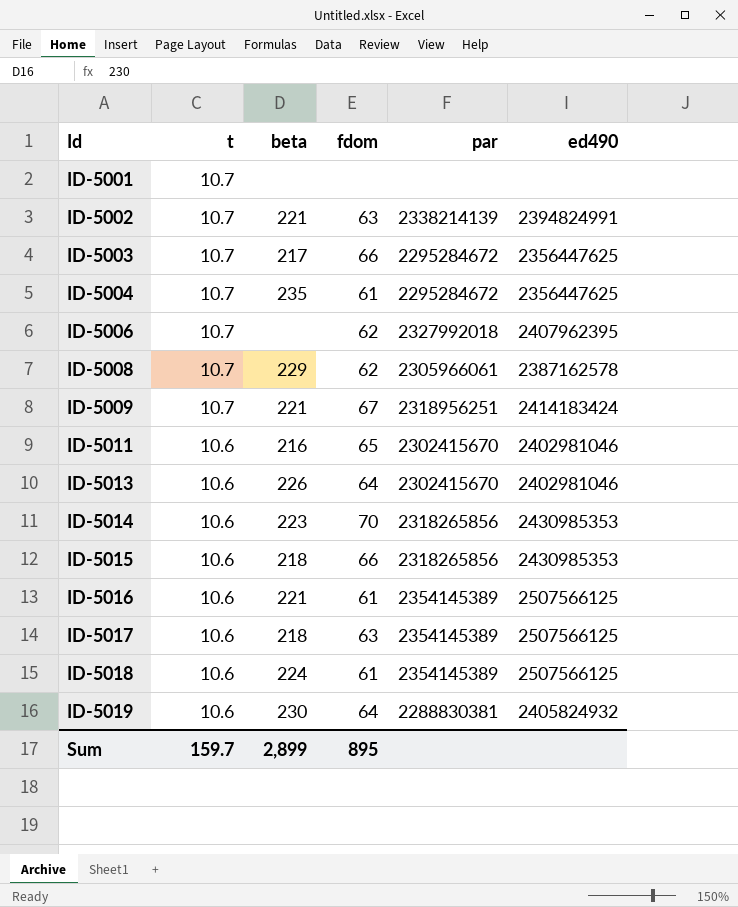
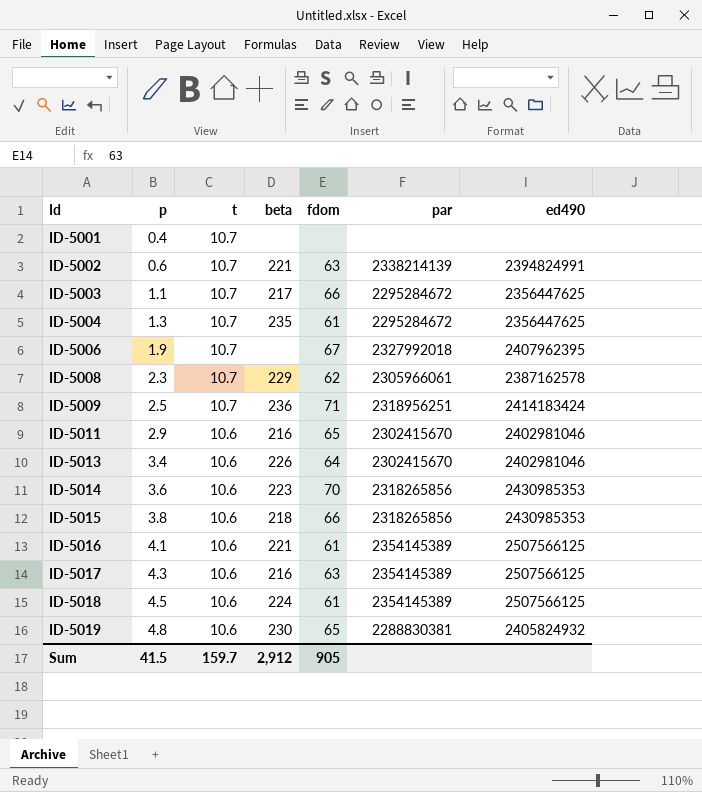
column p | position: none -> 2
ID-5006 | fdom: 62 -> 67
ID-5009 | beta: 221 -> 236
ID-5009 | fdom: 67 -> 71
ID-5017 | beta: 218 -> 216
ID-5019 | fdom: 64 -> 65
Sum | beta: 2,899 -> 2,912
Sum | fdom: 895 -> 905

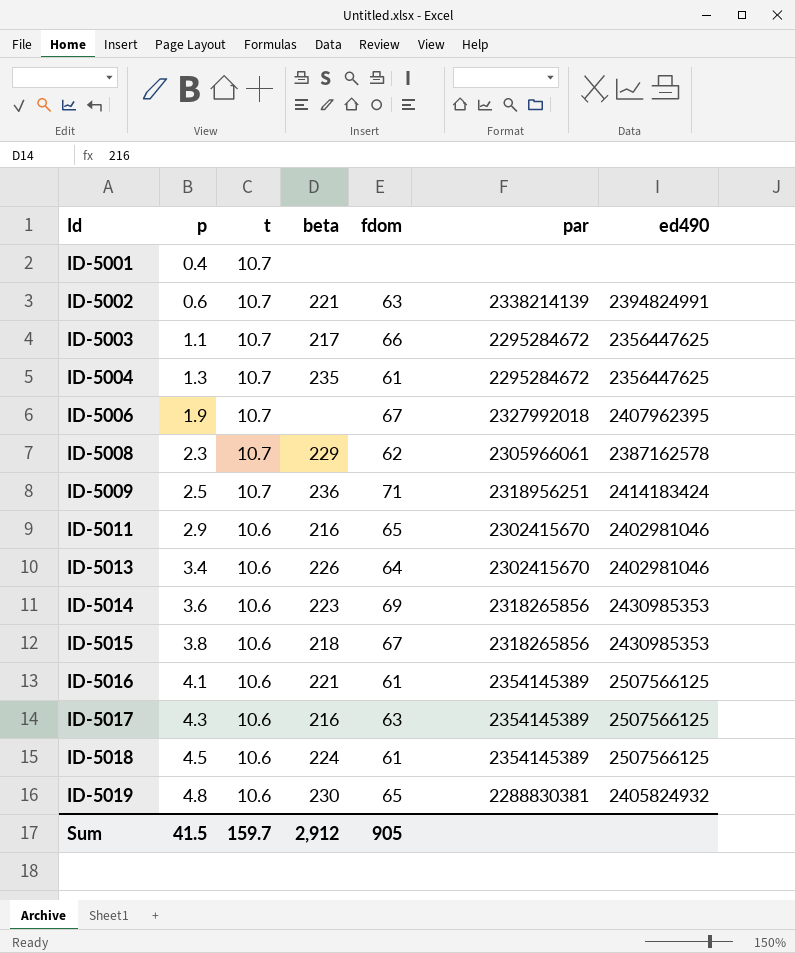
ID-5014 | fdom: 70 -> 69
ID-5015 | fdom: 66 -> 67

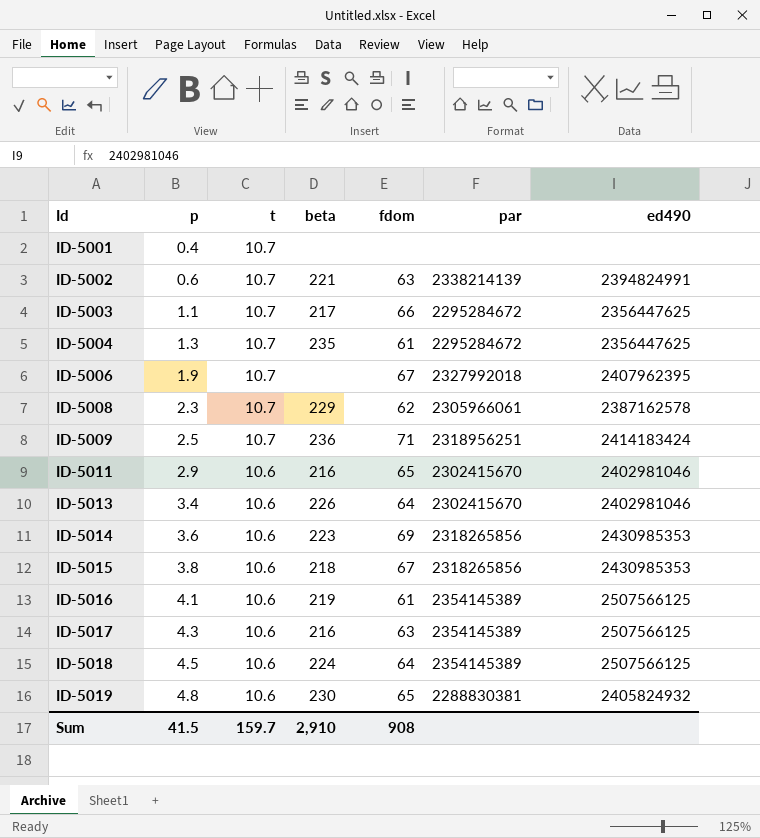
ID-5016 | beta: 221 -> 219
ID-5018 | fdom: 61 -> 64
Sum | beta: 2,912 -> 2,910
Sum | fdom: 905 -> 908

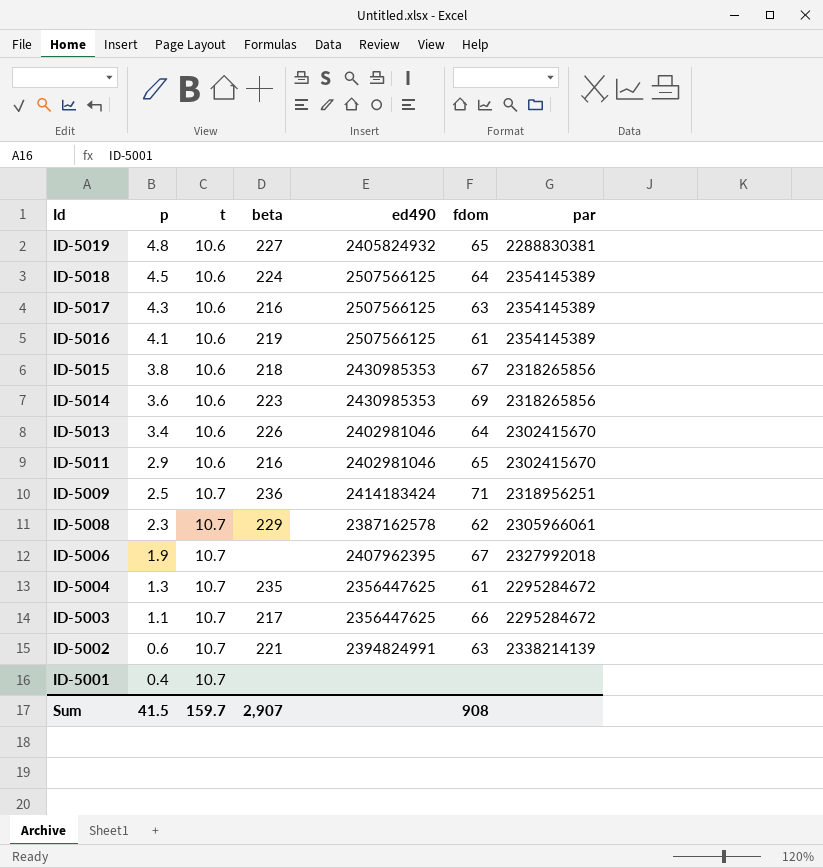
row order: Id ascending -> Id descending
column ed490 | position: 7 -> 5
ID-5019 | beta: 230 -> 227
Sum | beta: 2,910 -> 2,907

